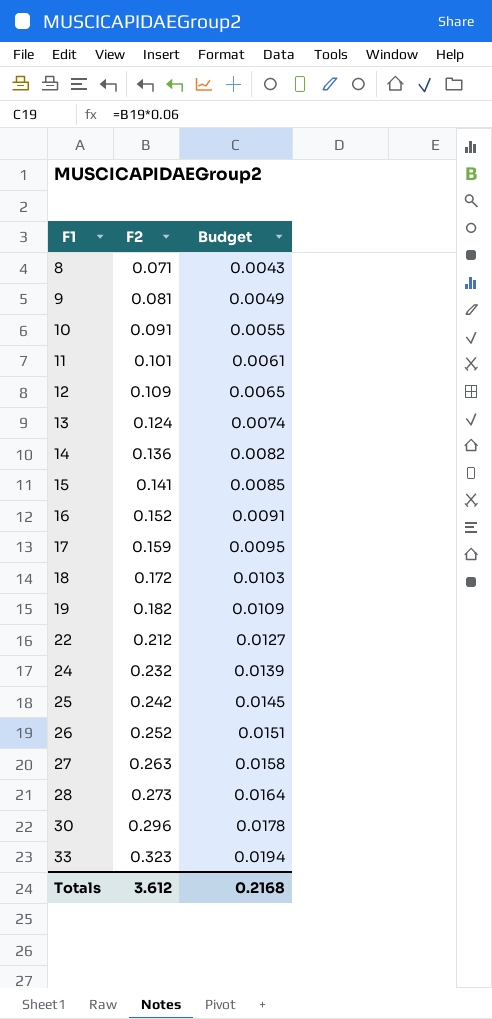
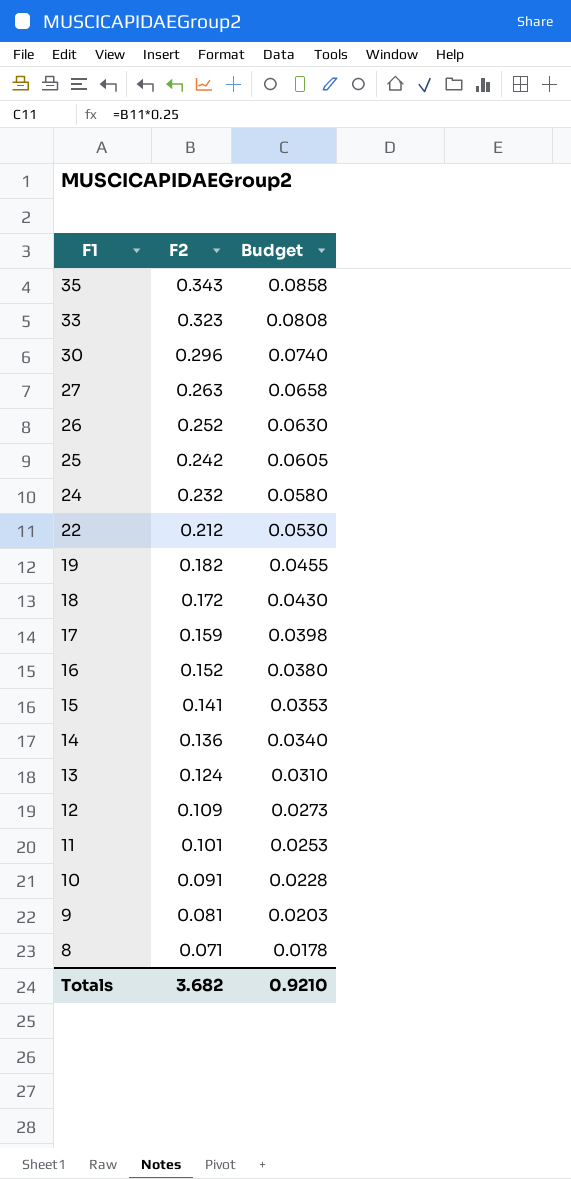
row order: F1 ascending -> F1 descending
column Budget | formula: [F2] * 0.06 -> [F2] * 0.25
row 28: 0.273 | 0.0164 -> none
row 35: none -> 0.343 | 0.0858
Totals | F2: 3.612 -> 3.682
Totals | Budget: 0.2168 -> 0.9210

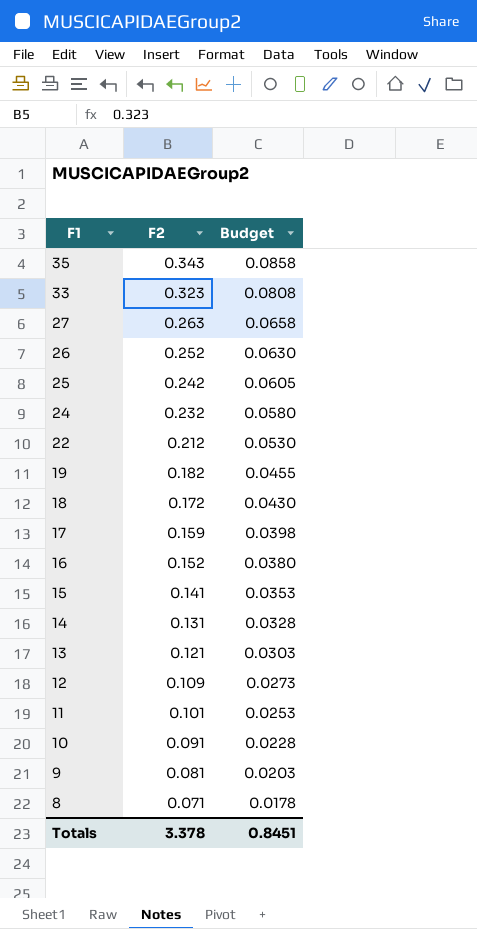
row 30: 0.296 | 0.0740 -> none
14 | F2: 0.136 -> 0.131
14 | Budget: 0.0340 -> 0.0328
13 | F2: 0.124 -> 0.121
13 | Budget: 0.0310 -> 0.0303
Totals | F2: 3.682 -> 3.378
Totals | Budget: 0.9210 -> 0.8451

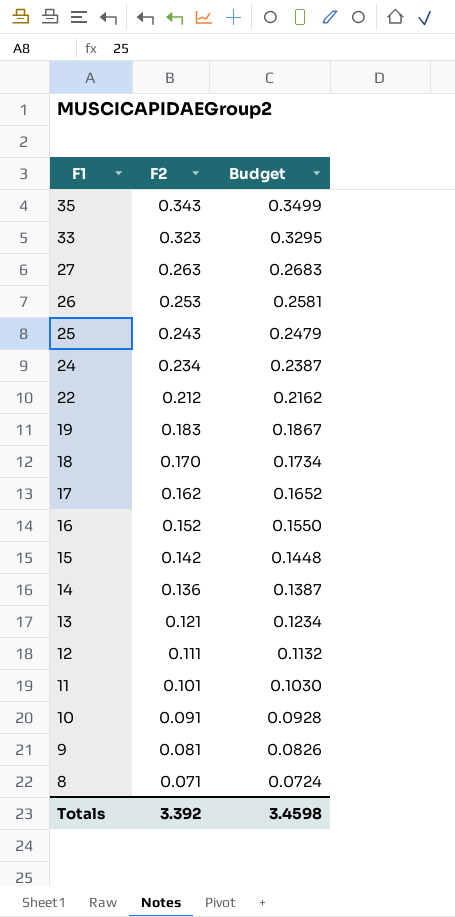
column Budget | formula: [F2] * 0.25 -> [F2] * 1.02
26 | F2: 0.252 -> 0.253
25 | F2: 0.242 -> 0.243
24 | F2: 0.232 -> 0.234
19 | F2: 0.182 -> 0.183
18 | F2: 0.172 -> 0.170
17 | F2: 0.159 -> 0.162
15 | F2: 0.141 -> 0.142
14 | F2: 0.131 -> 0.136
12 | F2: 0.109 -> 0.111
Totals | F2: 3.378 -> 3.392
Totals | Budget: 0.8451 -> 3.4598

